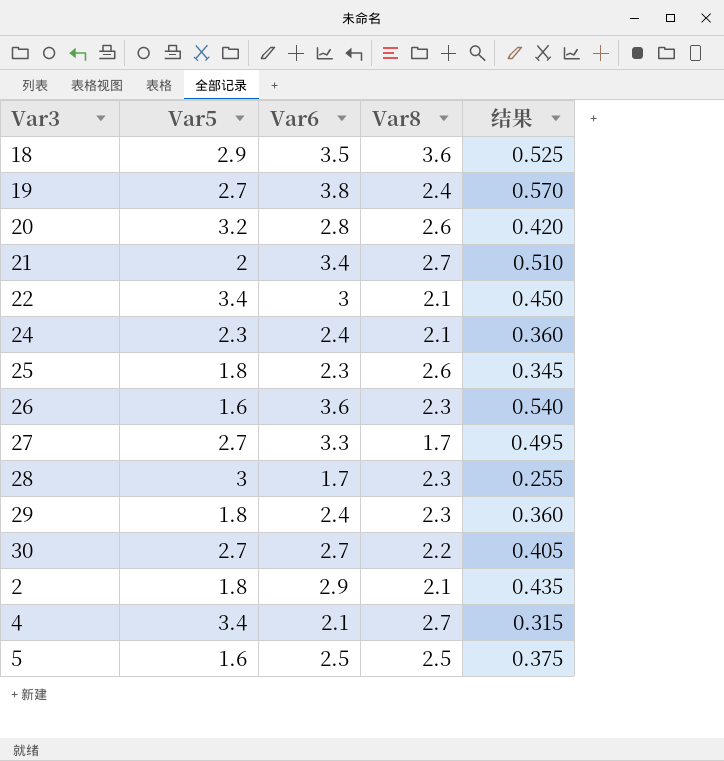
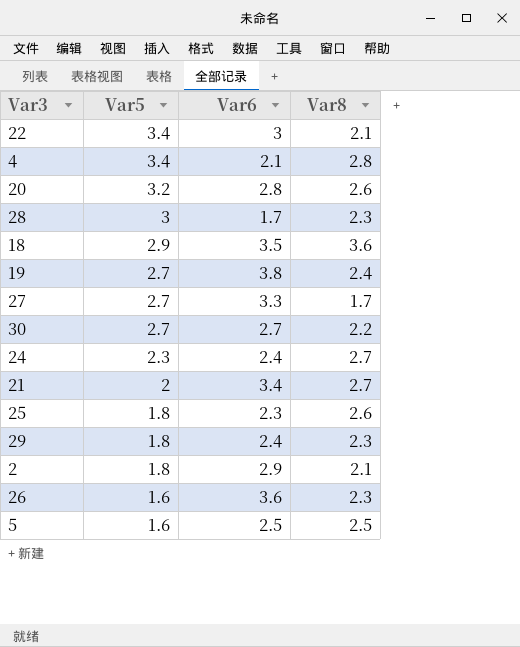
row order: none -> Var5 descending
column 结果 | formula: [Var6] * 0.15 -> none
4 | Var8: 2.7 -> 2.8
24 | Var8: 2.1 -> 2.7

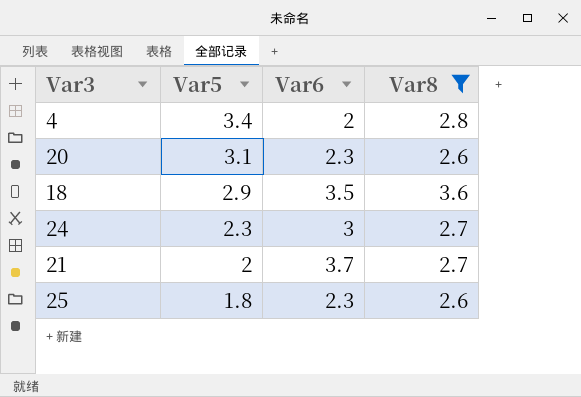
filter: none -> Var8 >= 2.6
4 | Var6: 2.1 -> 2
20 | Var5: 3.2 -> 3.1
20 | Var6: 2.8 -> 2.3
24 | Var6: 2.4 -> 3
21 | Var6: 3.4 -> 3.7

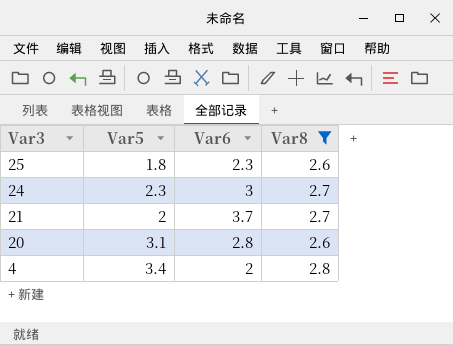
row order: Var5 descending -> Var3 descending
row 18: 2.9 | 3.5 | 3.6 -> none
20 | Var6: 2.3 -> 2.8

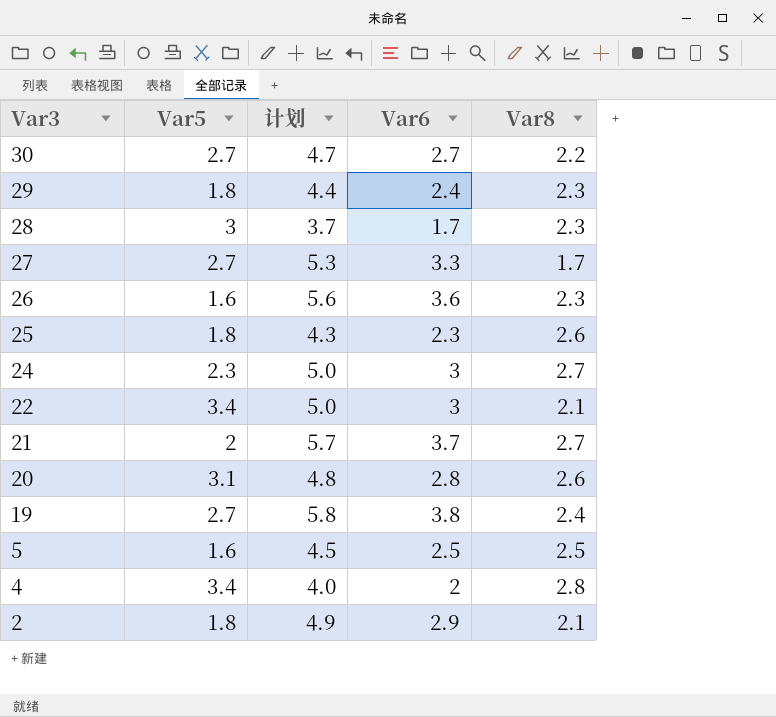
filter: Var8 >= 2.6 -> none
column 计划 | formula: none -> [Var6] + 2

